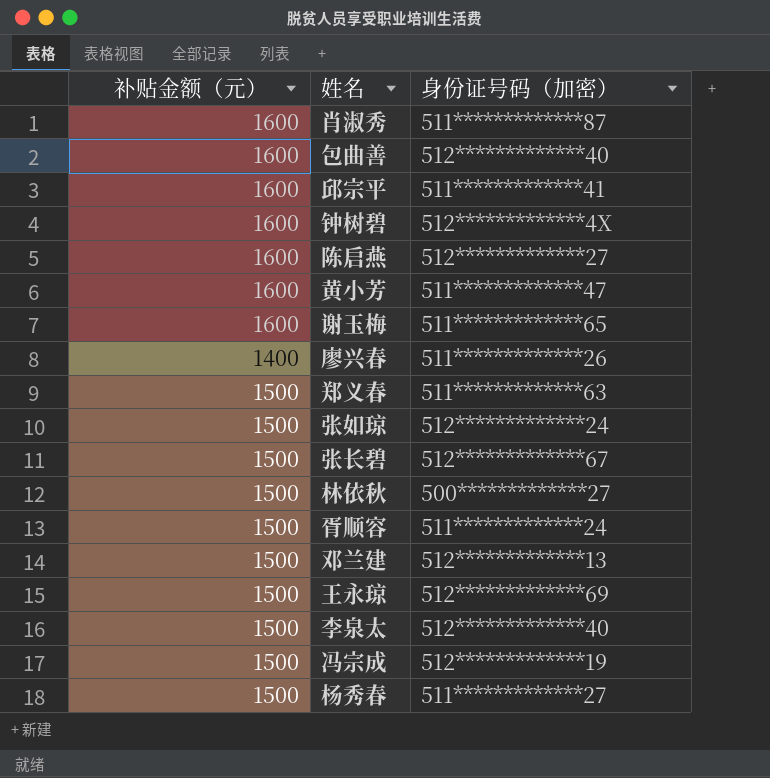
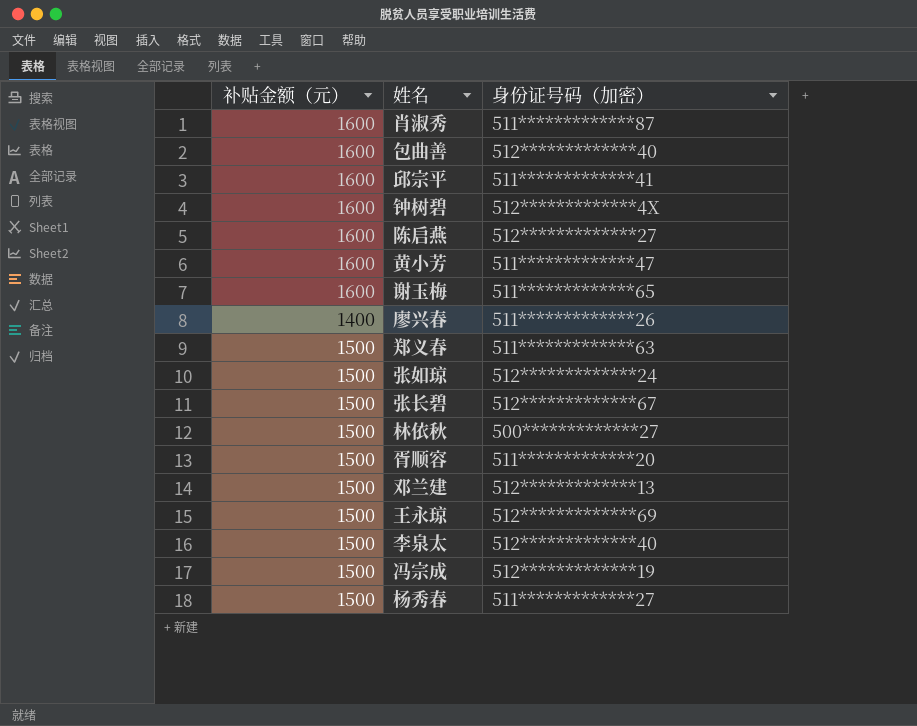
胥顺容 | 身份证号码（加密）: 511*************24 -> 511*************20

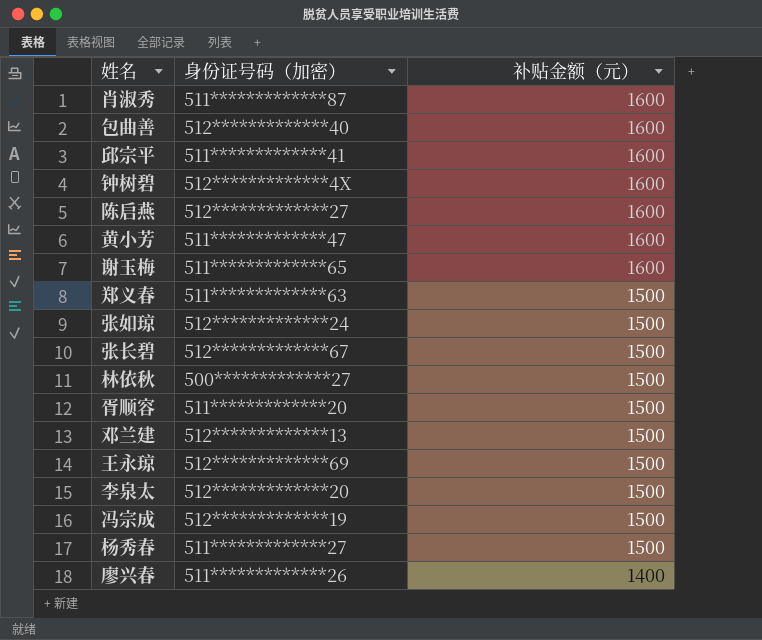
row order: none -> 补贴金额（元） descending
column 补贴金额（元） | position: 1 -> 3
李泉太 | 身份证号码（加密）: 512*************40 -> 512*************20

